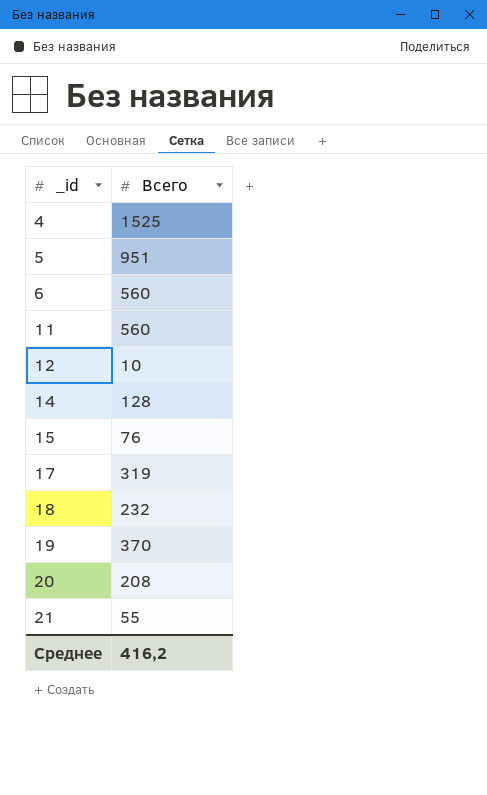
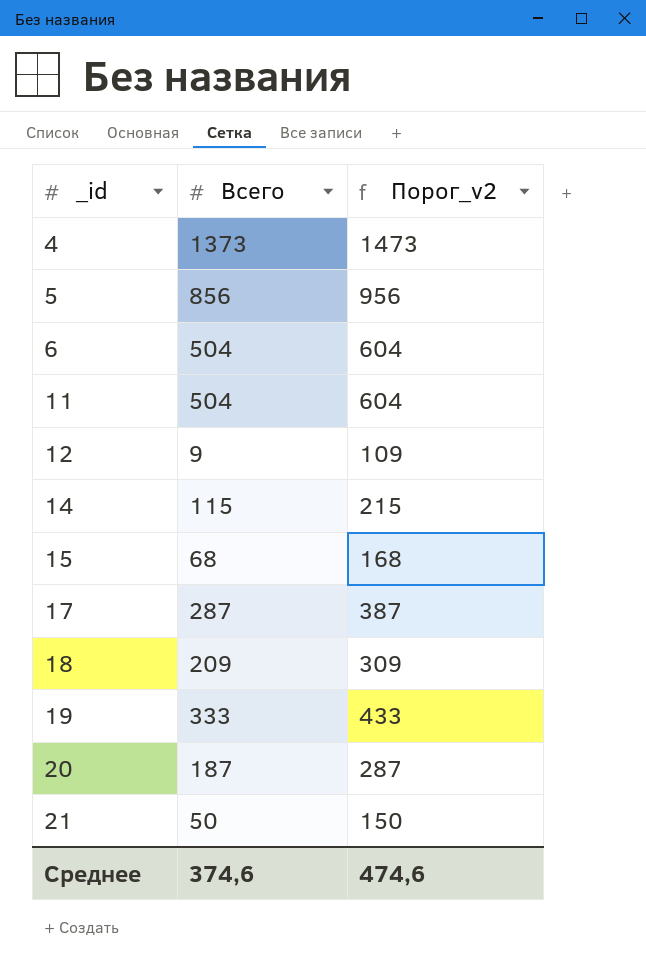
column Порог_v2 | formula: none -> [Всего] + 100
4 | Всего: 1525 -> 1373
5 | Всего: 951 -> 856
6 | Всего: 560 -> 504
11 | Всего: 560 -> 504
12 | Всего: 10 -> 9
14 | Всего: 128 -> 115
15 | Всего: 76 -> 68
17 | Всего: 319 -> 287
18 | Всего: 232 -> 209
19 | Всего: 370 -> 333
20 | Всего: 208 -> 187
21 | Всего: 55 -> 50
Среднее | Всего: 416,2 -> 374,6

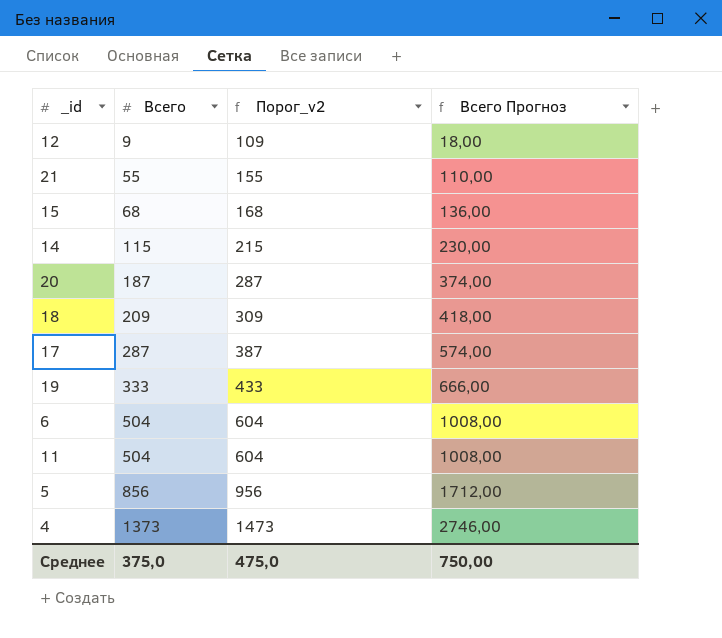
row order: _id ascending -> Всего ascending
column Всего Прогноз | formula: none -> [Всего] * 2
21 | Всего: 50 -> 55
21 | Порог_v2: 150 -> 155
Среднее | Всего: 374,6 -> 375,0
Среднее | Порог_v2: 474,6 -> 475,0

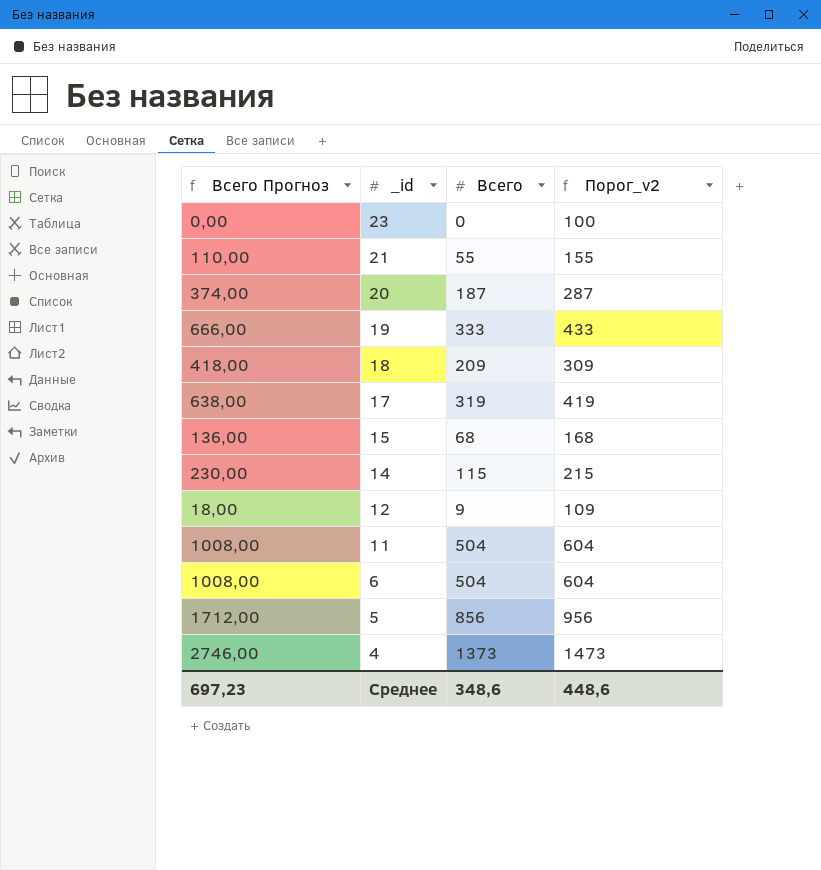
row order: Всего ascending -> _id descending
column Всего Прогноз | position: 4 -> 1
row 23: none -> 0,00 | 0 | 100
17 | Всего Прогноз: 574,00 -> 638,00
17 | Всего: 287 -> 319
17 | Порог_v2: 387 -> 419
Среднее | Всего Прогноз: 750,00 -> 697,23
Среднее | Всего: 375,0 -> 348,6
Среднее | Порог_v2: 475,0 -> 448,6

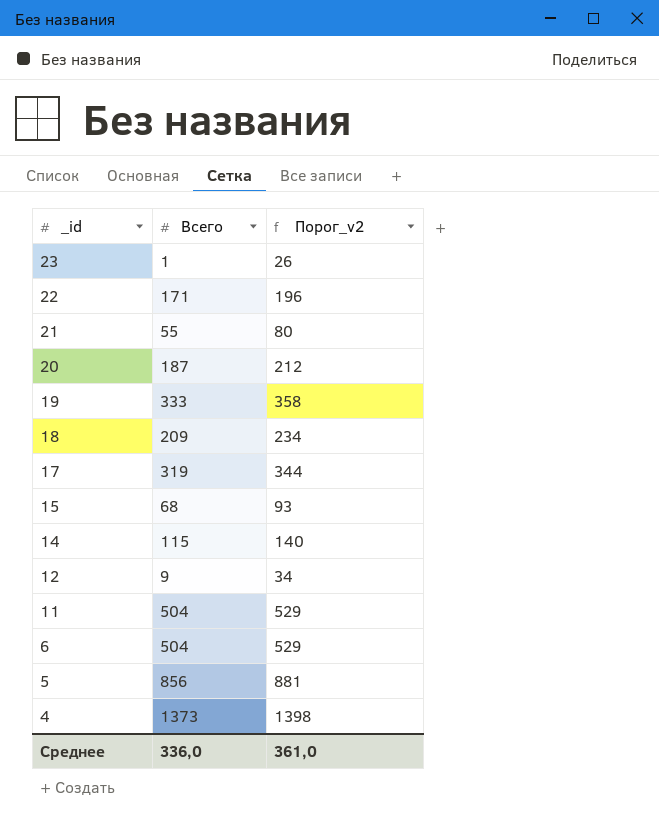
column Всего Прогноз | formula: [Всего] * 2 -> none
column Порог_v2 | formula: [Всего] + 100 -> [Всего] + 25
23 | Всего: 0 -> 1
row 22: none -> 171 | 196
Среднее | Всего: 348,6 -> 336,0
Среднее | Порог_v2: 448,6 -> 361,0

